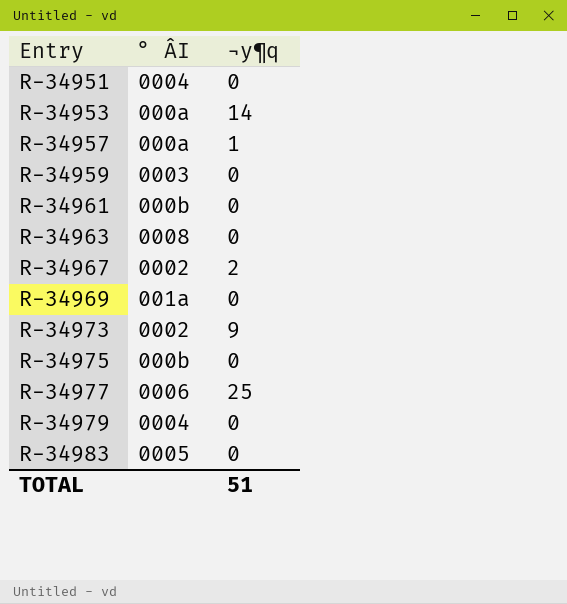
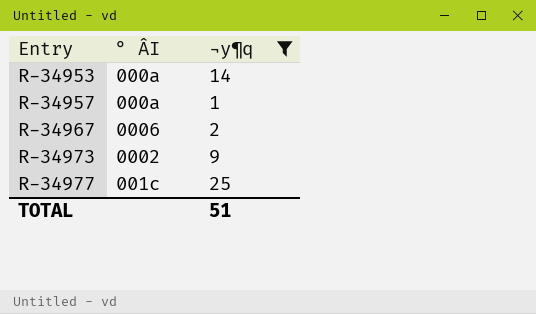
filter: none -> ¬y¶q != 0
R-34967 | ° ÂI: 0002 -> 0006
R-34977 | ° ÂI: 0006 -> 001c

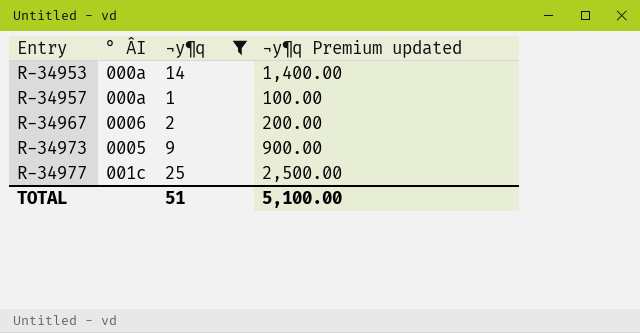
column ¬y¶q Premium updated | formula: none -> [¬y¶q] * 100
R-34973 | ° ÂI: 0002 -> 0005

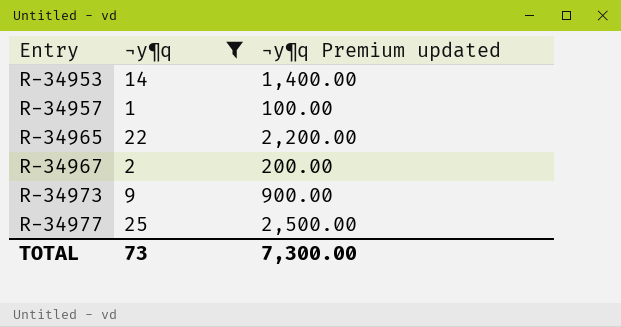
column ° ÂI | position: 2 -> none
row R-34965: none -> 22 | 2,200.00
TOTAL | ¬y¶q: 51 -> 73
TOTAL | ¬y¶q Premium updated: 5,100.00 -> 7,300.00

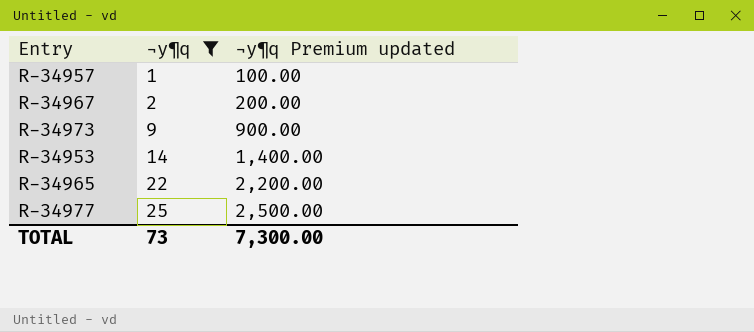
row order: Entry ascending -> ¬y¶q ascending

